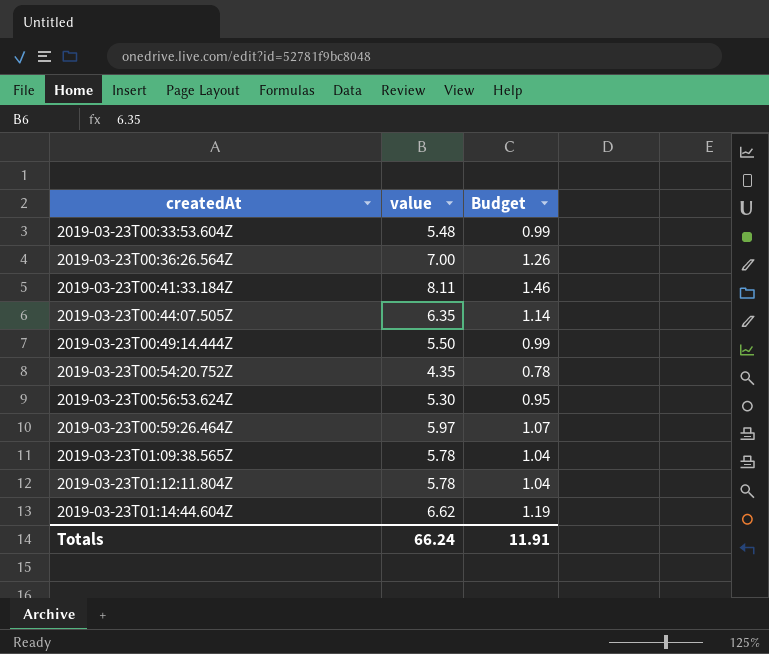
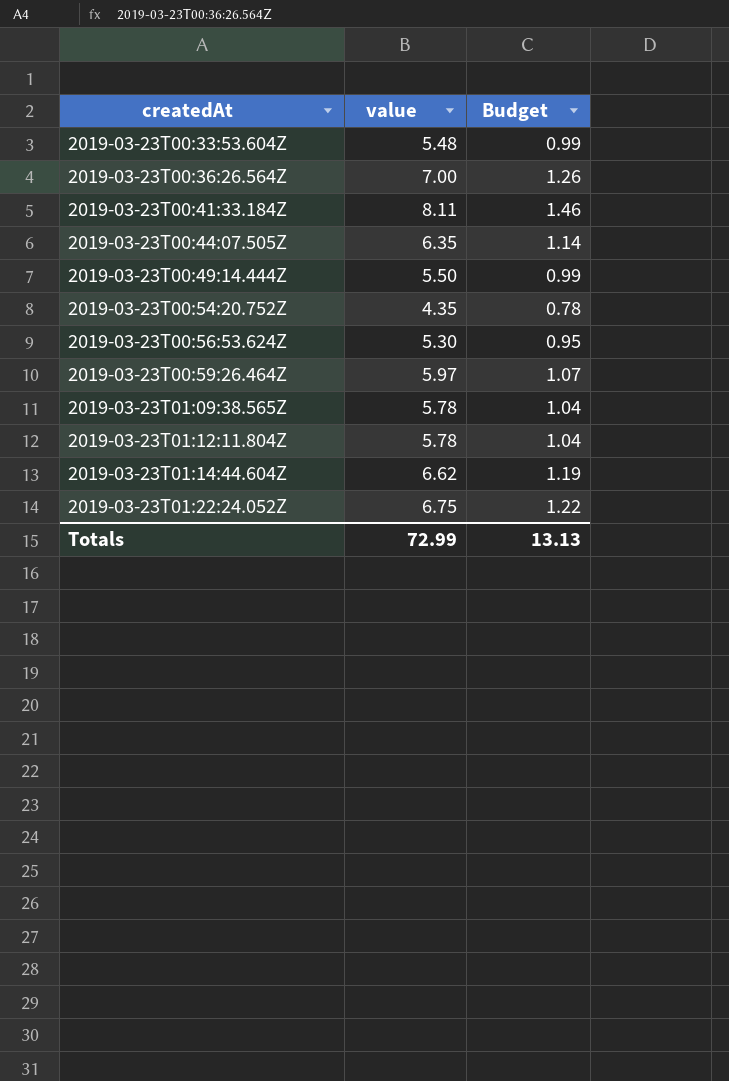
row 2019-03-23T01:22:24.052Z: none -> 6.75 | 1.22
Totals | value: 66.24 -> 72.99
Totals | Budget: 11.91 -> 13.13

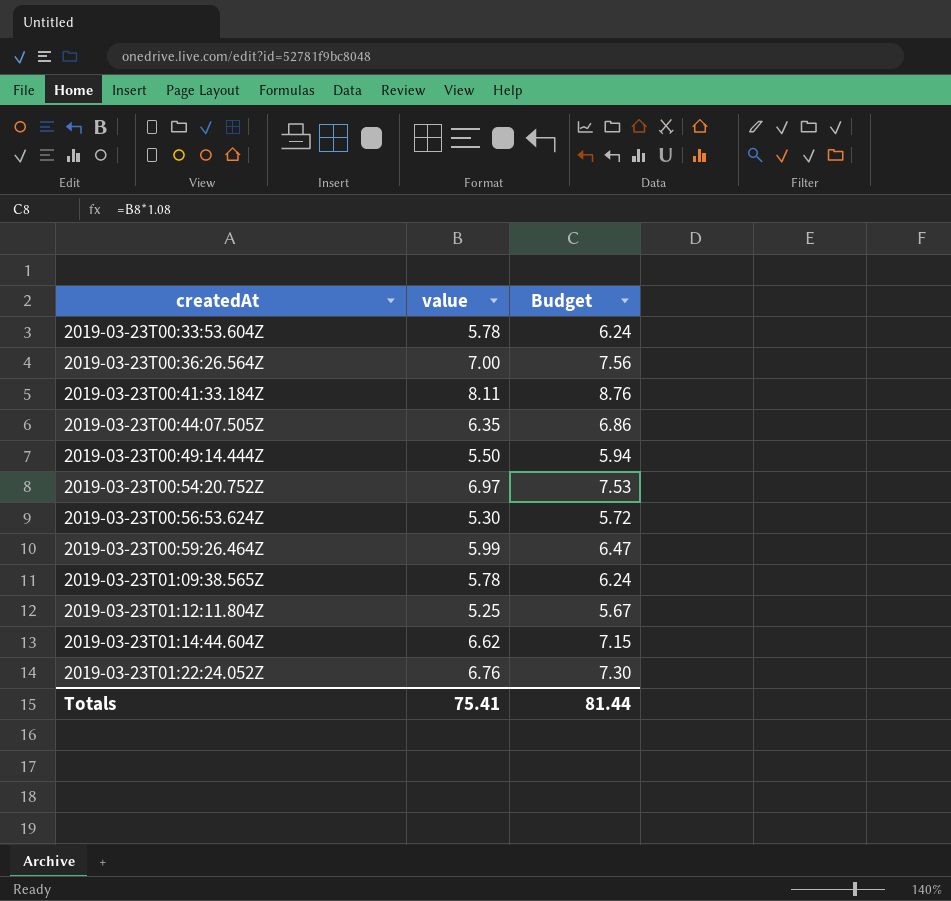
column Budget | formula: [value] * 0.18 -> [value] * 1.08
2019-03-23T00:33:53.604Z | value: 5.48 -> 5.78
2019-03-23T00:54:20.752Z | value: 4.35 -> 6.97
2019-03-23T00:59:26.464Z | value: 5.97 -> 5.99
2019-03-23T01:12:11.804Z | value: 5.78 -> 5.25
2019-03-23T01:22:24.052Z | value: 6.75 -> 6.76
Totals | value: 72.99 -> 75.41
Totals | Budget: 13.13 -> 81.44

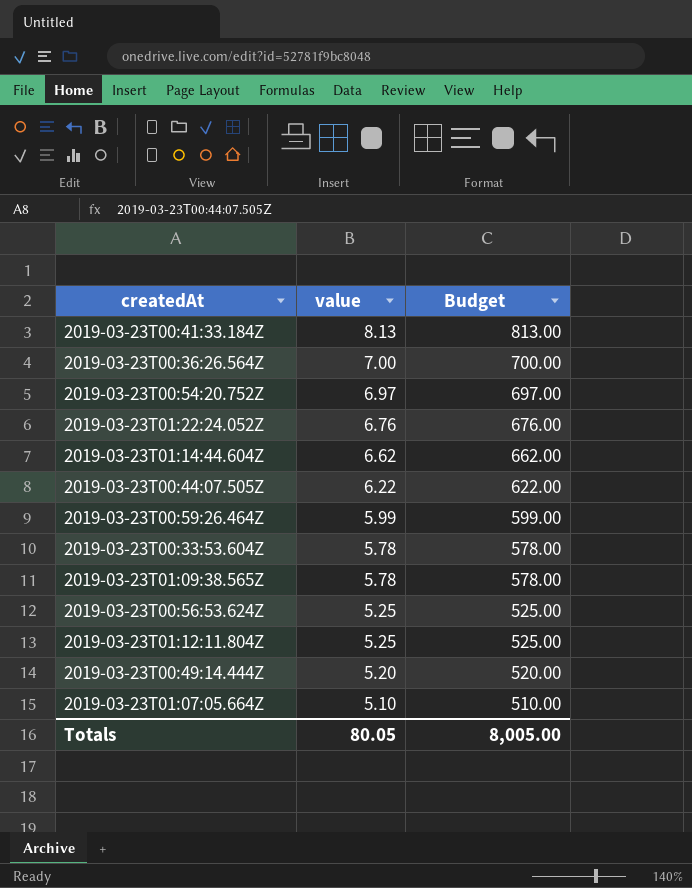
row order: createdAt ascending -> value descending
column Budget | formula: [value] * 1.08 -> [value] * 100
2019-03-23T00:41:33.184Z | value: 8.11 -> 8.13
2019-03-23T00:44:07.505Z | value: 6.35 -> 6.22
2019-03-23T00:56:53.624Z | value: 5.30 -> 5.25
2019-03-23T00:49:14.444Z | value: 5.50 -> 5.20
row 2019-03-23T01:07:05.664Z: none -> 5.10 | 510.00
Totals | value: 75.41 -> 80.05
Totals | Budget: 81.44 -> 8,005.00

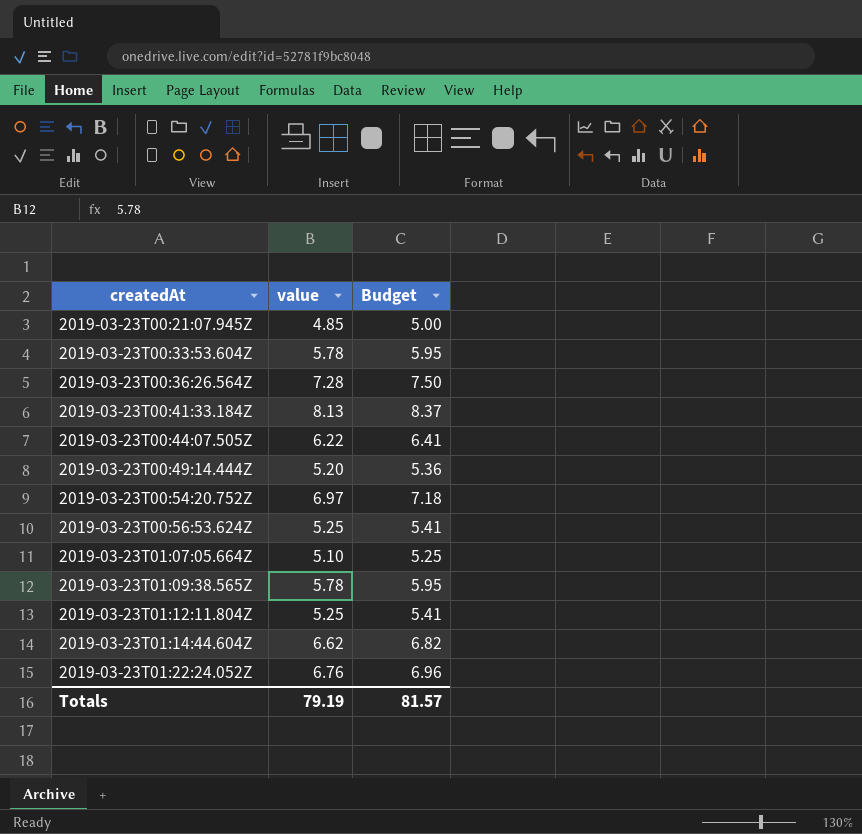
row order: value descending -> createdAt ascending
column Budget | formula: [value] * 100 -> [value] * 1.03
row 2019-03-23T00:59:26.464Z: 5.99 | 599.00 -> none
row 2019-03-23T00:21:07.945Z: none -> 4.85 | 5.00
2019-03-23T00:36:26.564Z | value: 7.00 -> 7.28
Totals | value: 80.05 -> 79.19
Totals | Budget: 8,005.00 -> 81.57

